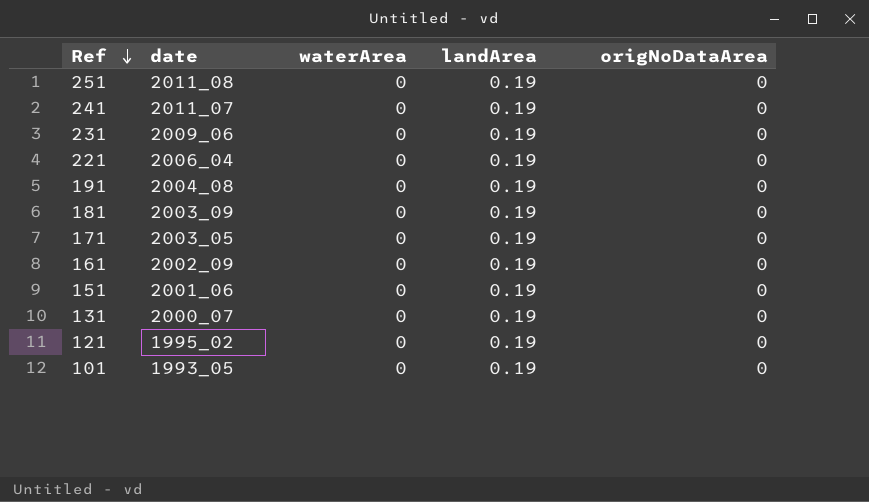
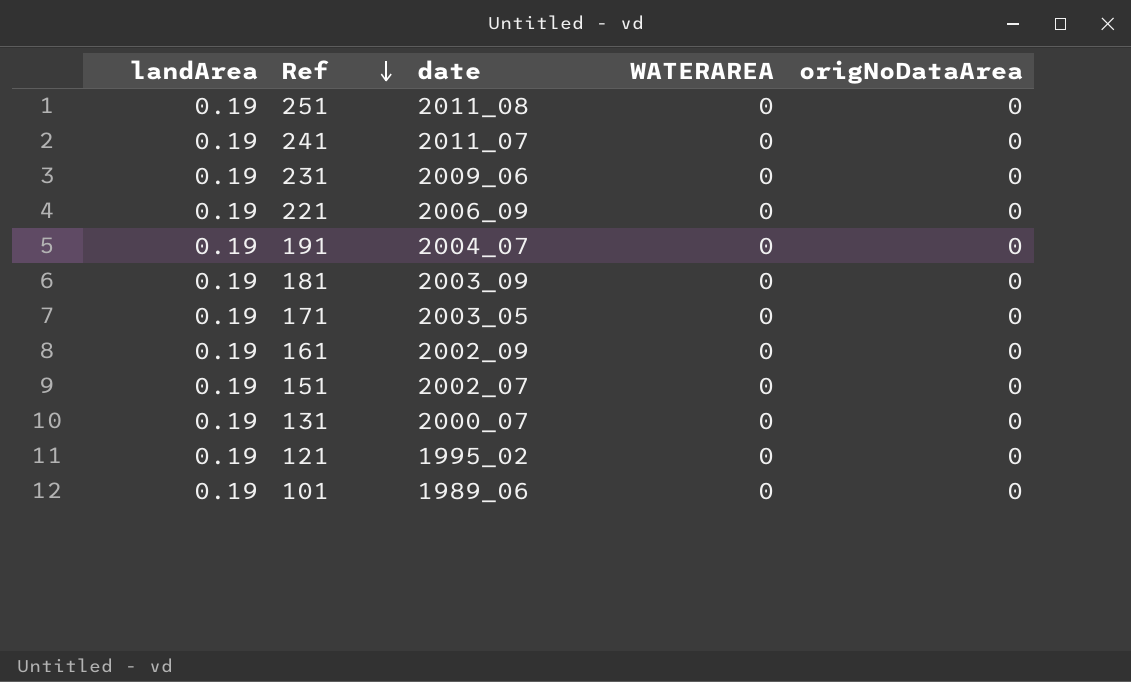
column landArea | position: 4 -> 1
column name: waterArea -> WATERAREA
221 | date: 2006_04 -> 2006_09
191 | date: 2004_08 -> 2004_07
151 | date: 2001_06 -> 2002_07
101 | date: 1993_05 -> 1989_06

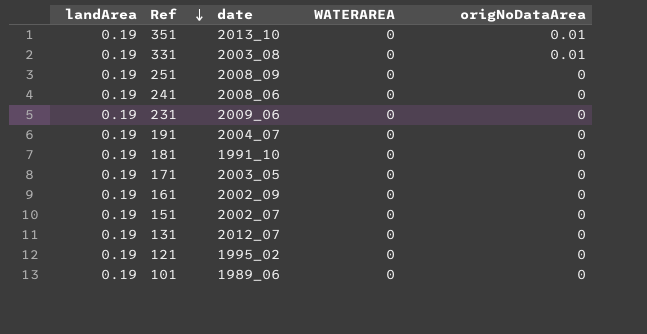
row 221: 0.19 | 2006_09 | 0 | 0 -> none
row 351: none -> 0.19 | 2013_10 | 0 | 0.01
row 331: none -> 0.19 | 2003_08 | 0 | 0.01
251 | date: 2011_08 -> 2008_09
241 | date: 2011_07 -> 2008_06
181 | date: 2003_09 -> 1991_10
131 | date: 2000_07 -> 2012_07

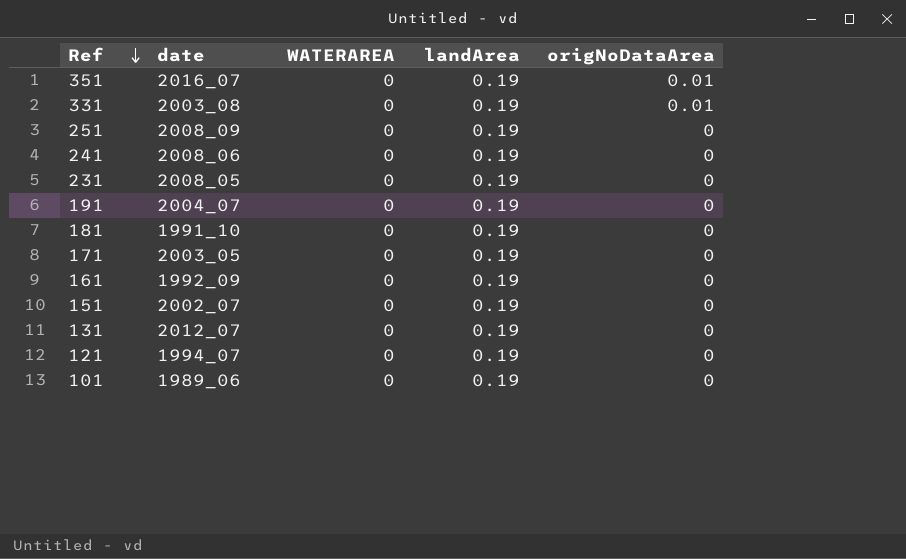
column landArea | position: 1 -> 4
351 | date: 2013_10 -> 2016_07
231 | date: 2009_06 -> 2008_05
161 | date: 2002_09 -> 1992_09
121 | date: 1995_02 -> 1994_07

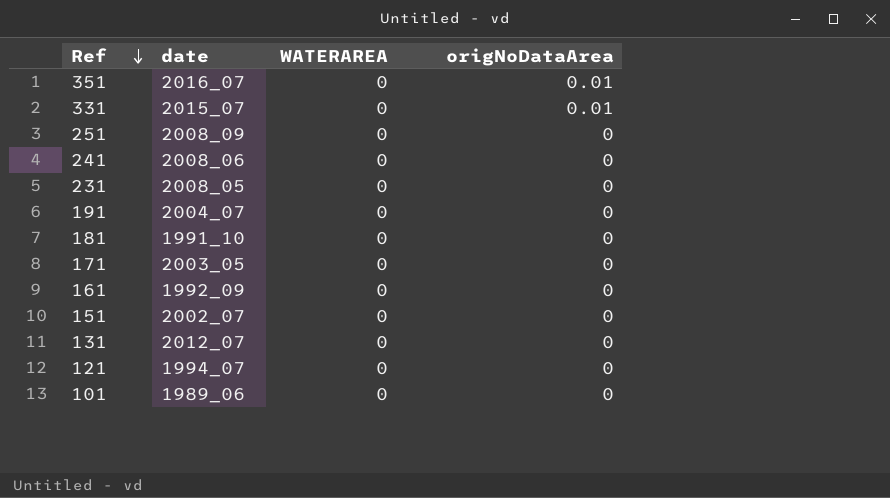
column landArea | position: 4 -> none
331 | date: 2003_08 -> 2015_07

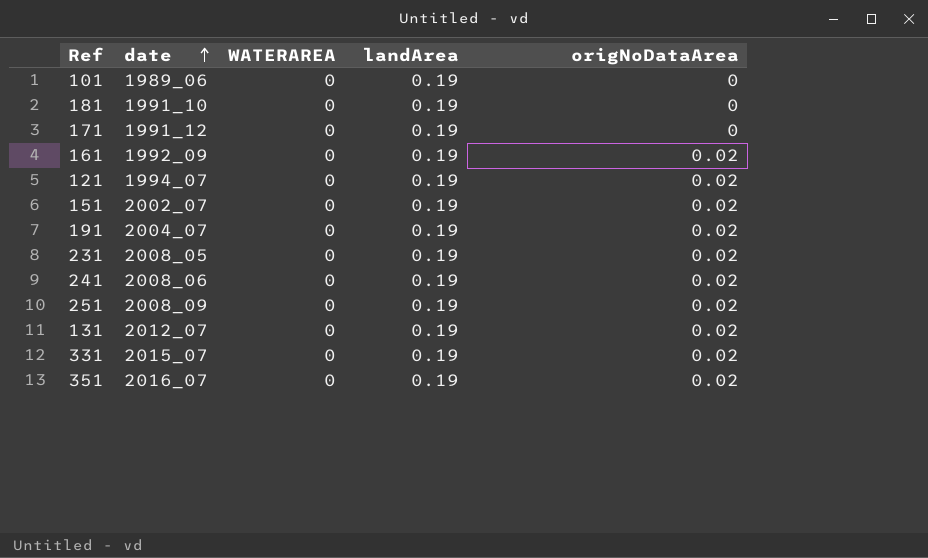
row order: Ref descending -> date ascending
column landArea | position: none -> 4
171 | date: 2003_05 -> 1991_12
161 | origNoDataArea: 0 -> 0.02
121 | origNoDataArea: 0 -> 0.02
151 | origNoDataArea: 0 -> 0.02
191 | origNoDataArea: 0 -> 0.02
231 | origNoDataArea: 0 -> 0.02
241 | origNoDataArea: 0 -> 0.02
251 | origNoDataArea: 0 -> 0.02
131 | origNoDataArea: 0 -> 0.02
331 | origNoDataArea: 0.01 -> 0.02
351 | origNoDataArea: 0.01 -> 0.02

